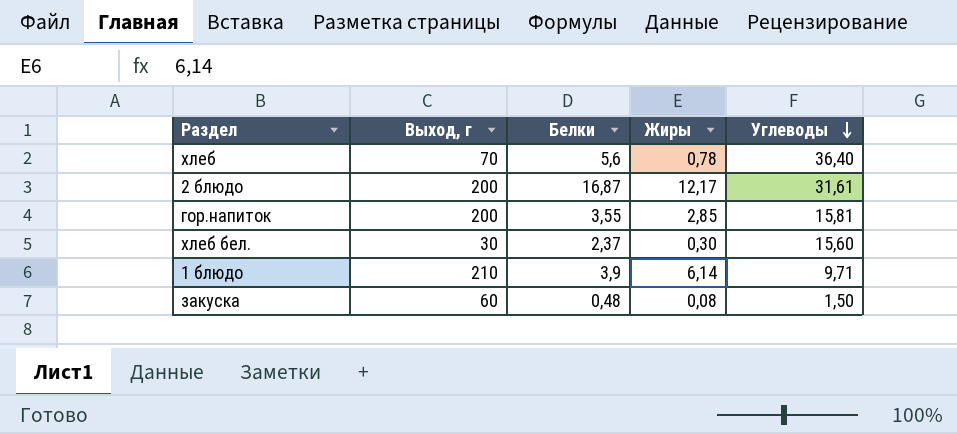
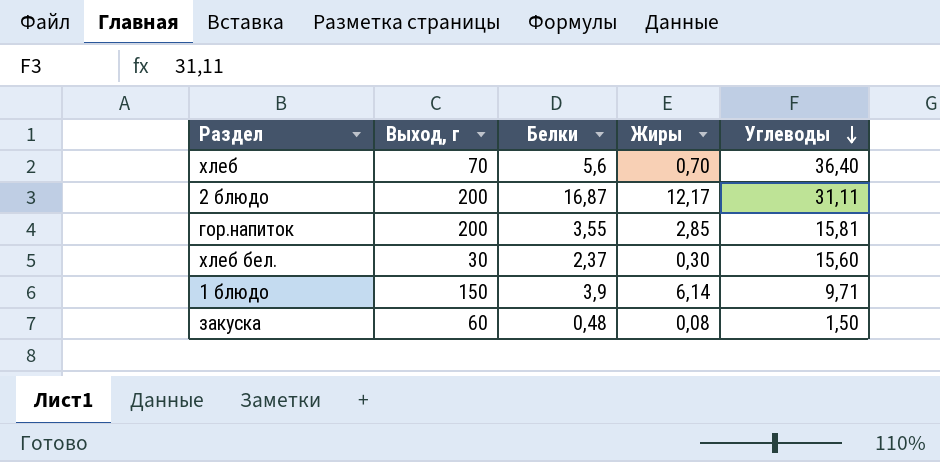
хлеб | Жиры: 0,78 -> 0,70
2 блюдо | Углеводы: 31,61 -> 31,11
1 блюдо | Выход, г: 210 -> 150

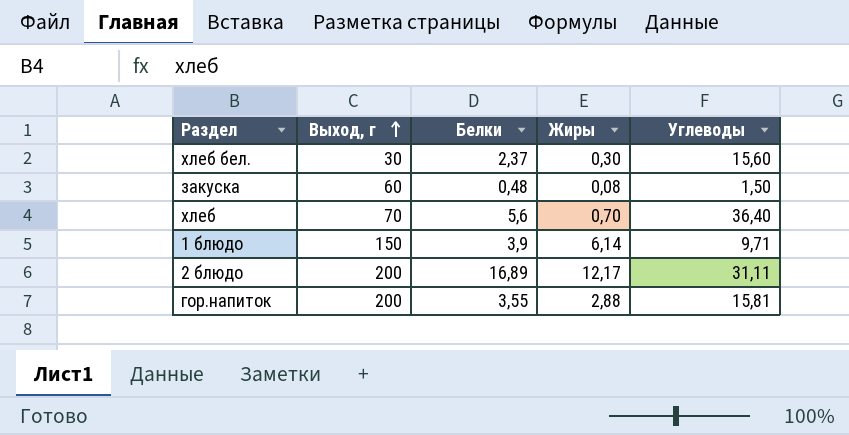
row order: Углеводы descending -> Выход, г ascending
2 блюдо | Белки: 16,87 -> 16,89
гор.напиток | Жиры: 2,85 -> 2,88

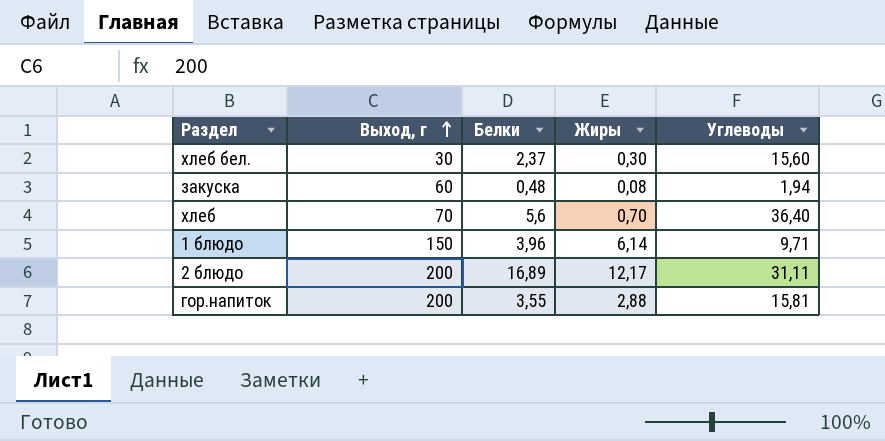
закуска | Углеводы: 1,50 -> 1,94
1 блюдо | Белки: 3,9 -> 3,96

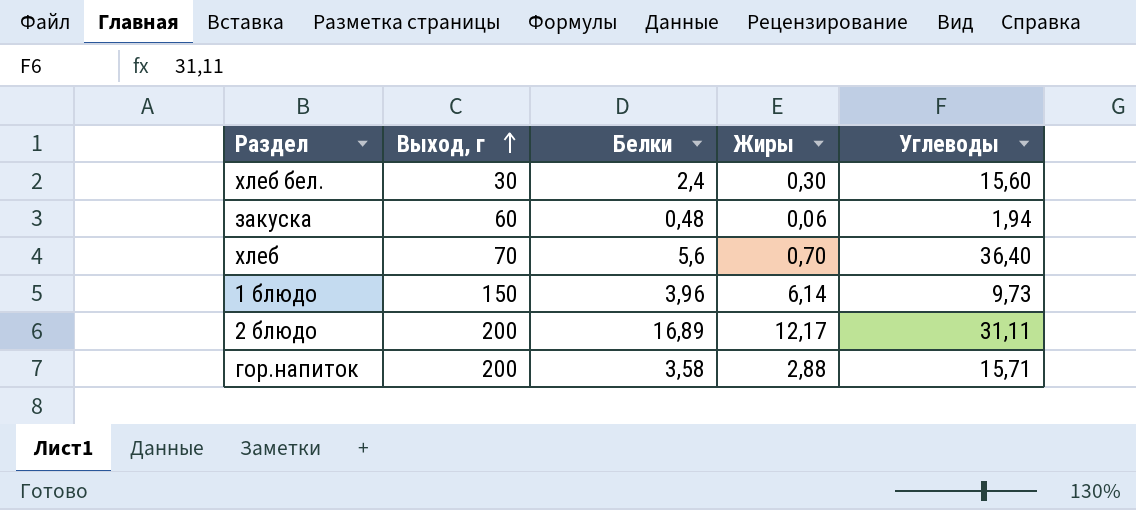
хлеб бел. | Белки: 2,37 -> 2,4
закуска | Жиры: 0,08 -> 0,06
1 блюдо | Углеводы: 9,71 -> 9,73
гор.напиток | Белки: 3,55 -> 3,58
гор.напиток | Углеводы: 15,81 -> 15,71

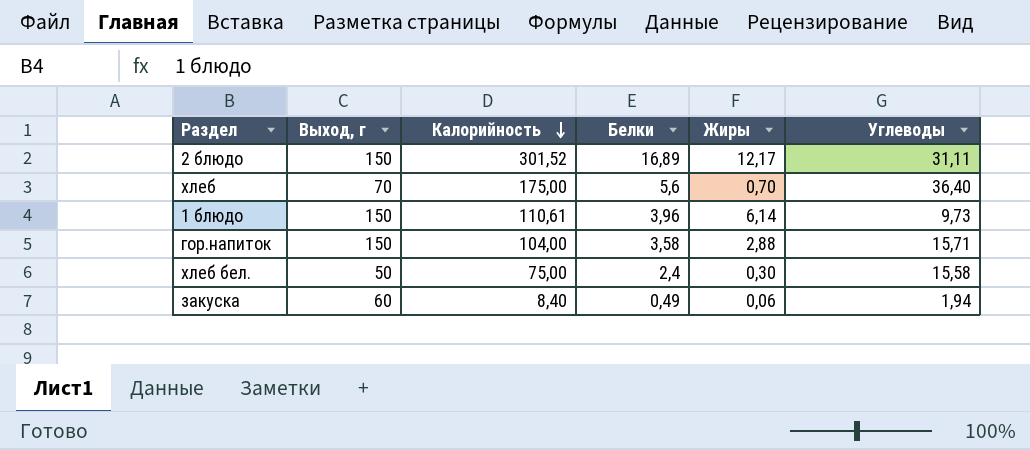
row order: Выход, г ascending -> Калорийность descending
column Калорийность | position: none -> 3
2 блюдо | Выход, г: 200 -> 150
гор.напиток | Выход, г: 200 -> 150
хлеб бел. | Выход, г: 30 -> 50
хлеб бел. | Углеводы: 15,60 -> 15,58
закуска | Белки: 0,48 -> 0,49

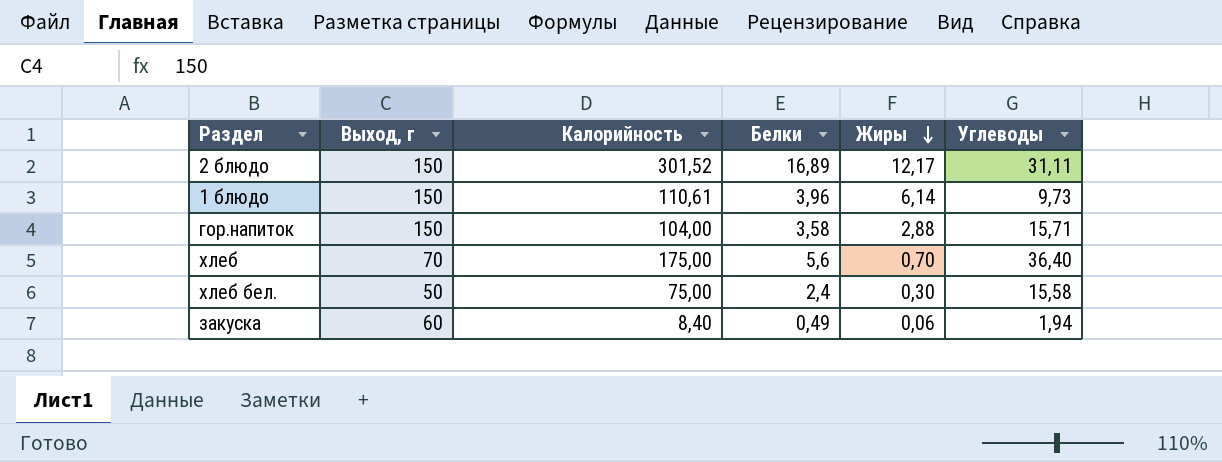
row order: Калорийность descending -> Жиры descending

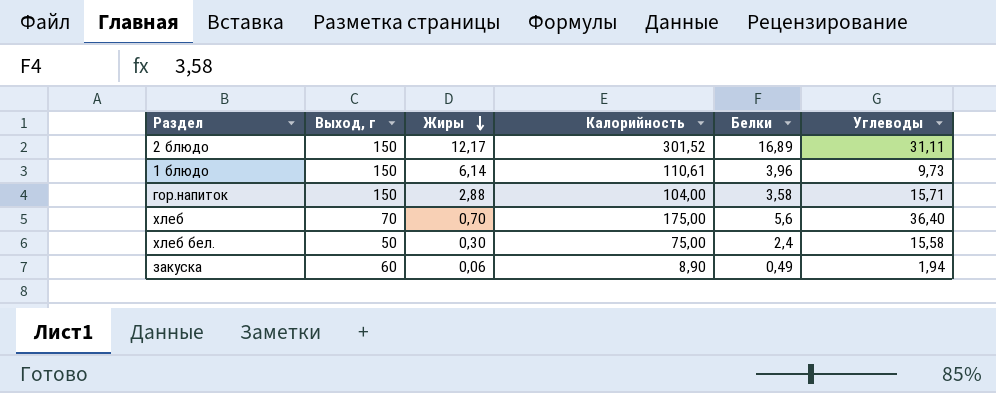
column Жиры | position: 5 -> 3
закуска | Калорийность: 8,40 -> 8,90

